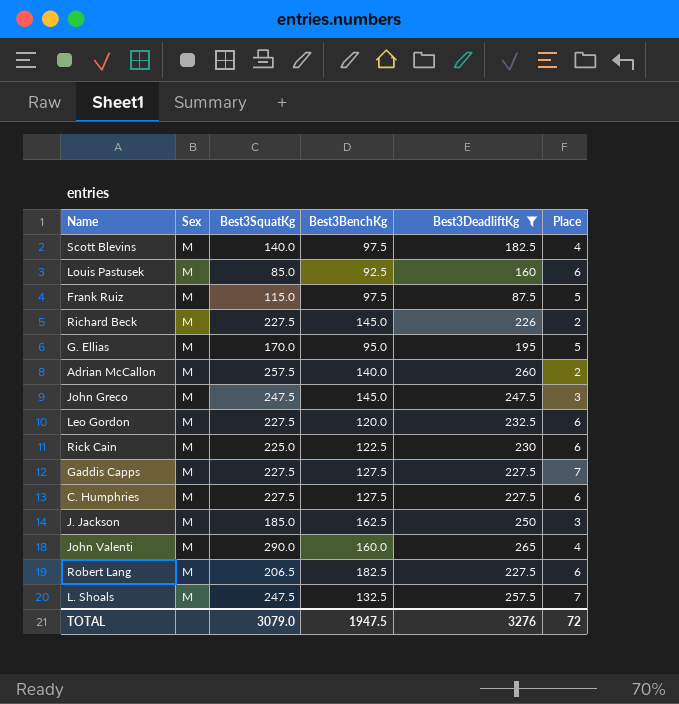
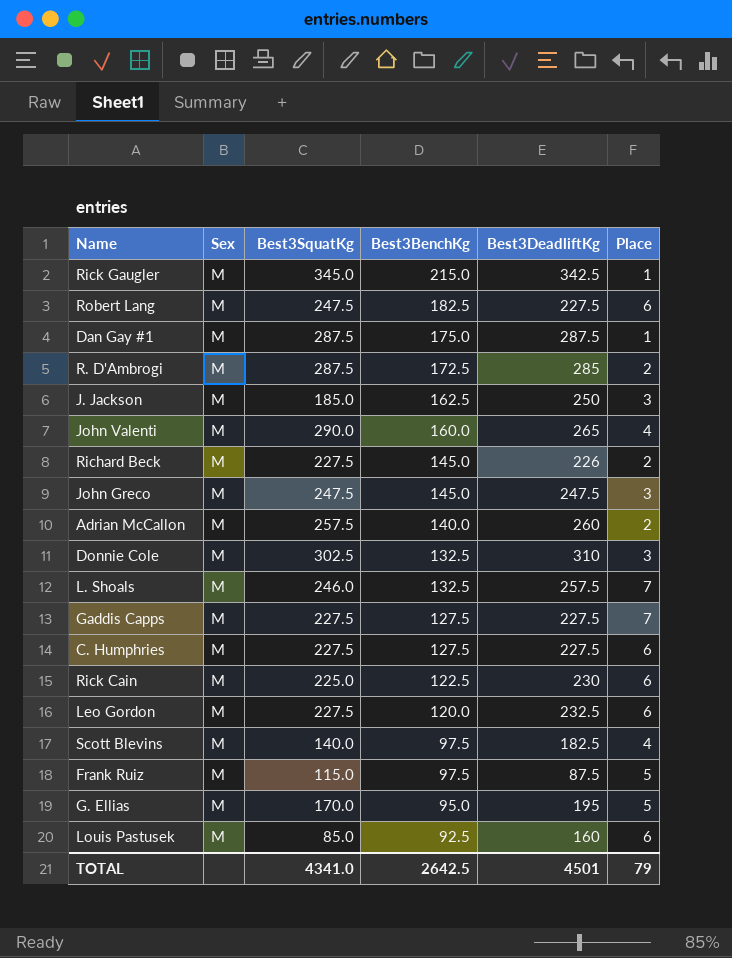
filter: Best3DeadliftKg <= 265 -> none
row order: none -> Best3BenchKg descending
Robert Lang | Best3SquatKg: 206.5 -> 247.5
L. Shoals | Best3SquatKg: 247.5 -> 246.0
TOTAL | Best3SquatKg: 3079.0 -> 4341.0
TOTAL | Best3BenchKg: 1947.5 -> 2642.5
TOTAL | Best3DeadliftKg: 3276 -> 4501
TOTAL | Place: 72 -> 79

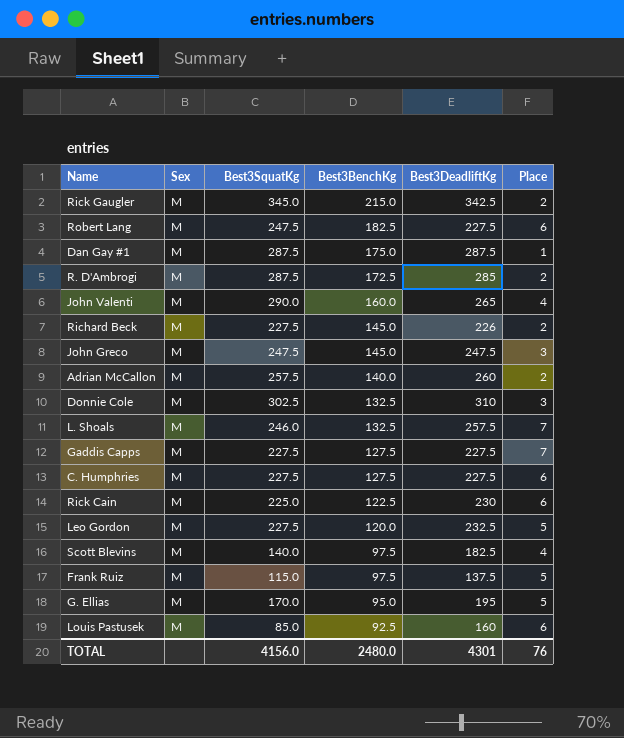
row J. Jackson: M | 185.0 | 162.5 | 250 | 3 -> none
Rick Gaugler | Place: 1 -> 2
Leo Gordon | Place: 6 -> 5
Frank Ruiz | Best3DeadliftKg: 87.5 -> 137.5
TOTAL | Best3SquatKg: 4341.0 -> 4156.0
TOTAL | Best3BenchKg: 2642.5 -> 2480.0
TOTAL | Best3DeadliftKg: 4501 -> 4301
TOTAL | Place: 79 -> 76

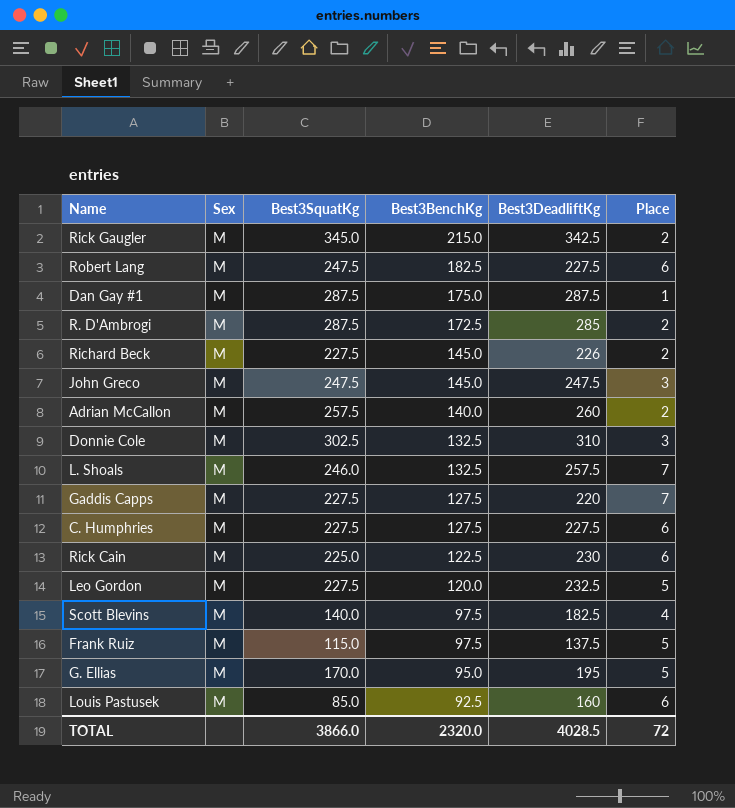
row John Valenti: M | 290.0 | 160.0 | 265 | 4 -> none
Gaddis Capps | Best3DeadliftKg: 227.5 -> 220
TOTAL | Best3SquatKg: 4156.0 -> 3866.0
TOTAL | Best3BenchKg: 2480.0 -> 2320.0
TOTAL | Best3DeadliftKg: 4301 -> 4028.5
TOTAL | Place: 76 -> 72

